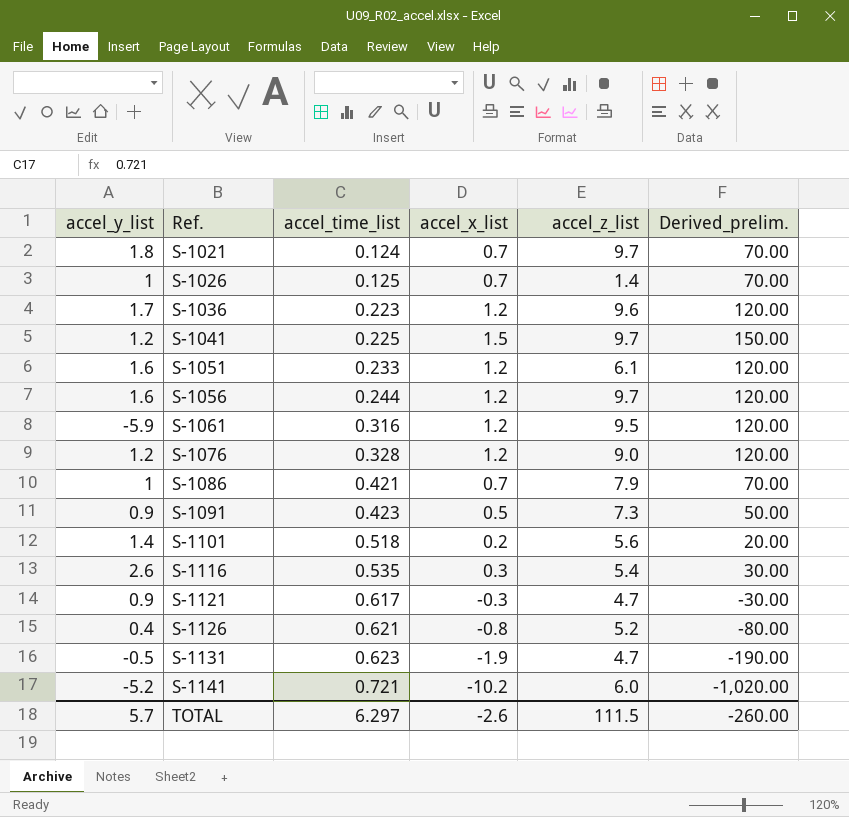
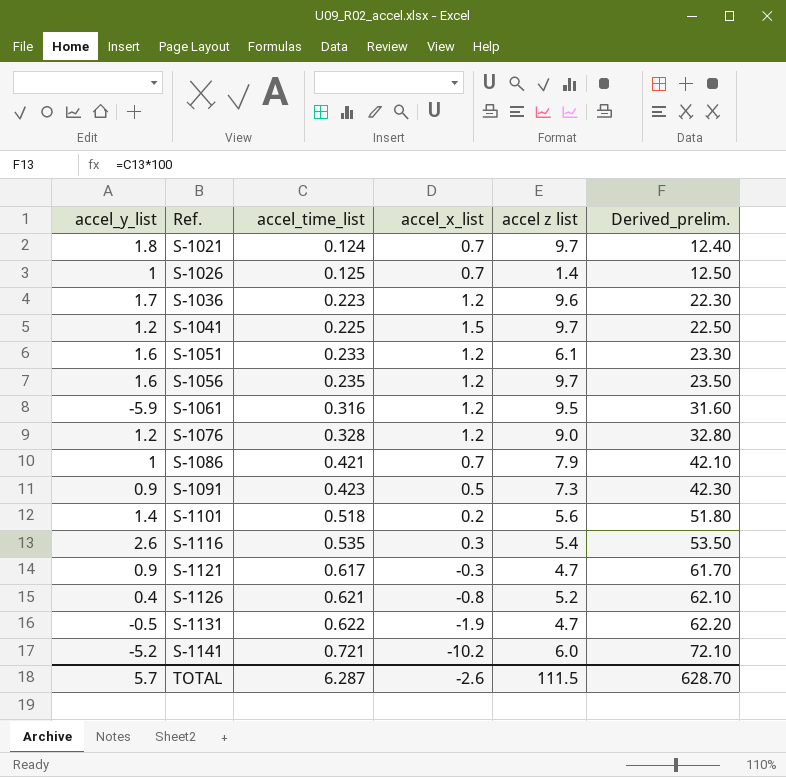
column name: accel_z_list -> accel z list
column Derived_prelim. | formula: [accel_x_list] * 100 -> [accel_time_list] * 100
S-1056 | accel_time_list: 0.244 -> 0.235
S-1131 | accel_time_list: 0.623 -> 0.622
TOTAL | accel_time_list: 6.297 -> 6.287
TOTAL | Derived_prelim.: -260.00 -> 628.70

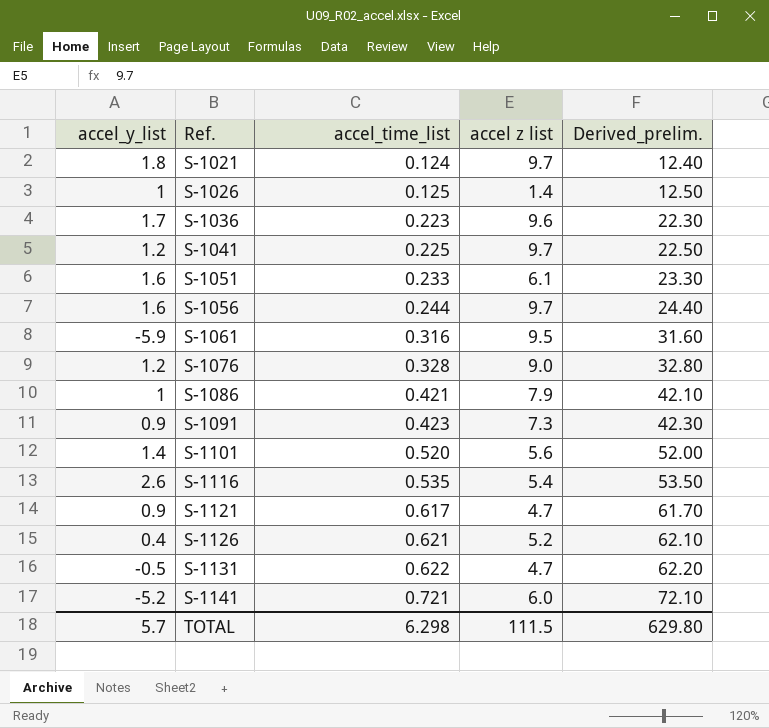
column accel_x_list | position: 4 -> none
S-1056 | accel_time_list: 0.235 -> 0.244
S-1056 | Derived_prelim.: 23.50 -> 24.40
S-1101 | accel_time_list: 0.518 -> 0.520
S-1101 | Derived_prelim.: 51.80 -> 52.00
TOTAL | accel_time_list: 6.287 -> 6.298
TOTAL | Derived_prelim.: 628.70 -> 629.80

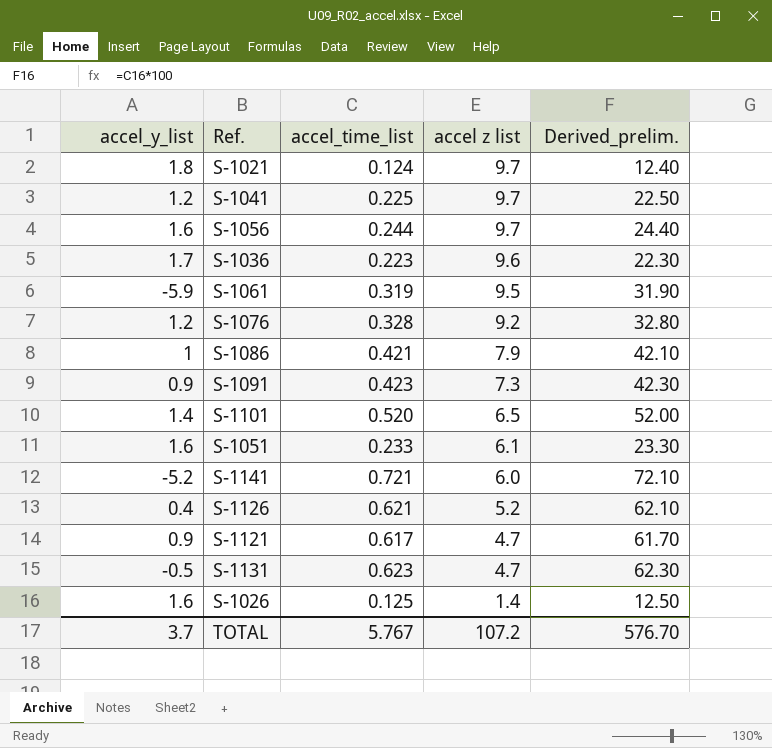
row order: Ref. ascending -> accel z list descending
row S-1116: 2.6 | 0.535 | 5.4 | 53.50 -> none
S-1061 | accel_time_list: 0.316 -> 0.319
S-1061 | Derived_prelim.: 31.60 -> 31.90
S-1076 | accel z list: 9.0 -> 9.2
S-1101 | accel z list: 5.6 -> 6.5
S-1131 | accel_time_list: 0.622 -> 0.623
S-1131 | Derived_prelim.: 62.20 -> 62.30
S-1026 | accel_y_list: 1 -> 1.6
TOTAL | accel_y_list: 5.7 -> 3.7
TOTAL | accel_time_list: 6.298 -> 5.767
TOTAL | accel z list: 111.5 -> 107.2
TOTAL | Derived_prelim.: 629.80 -> 576.70

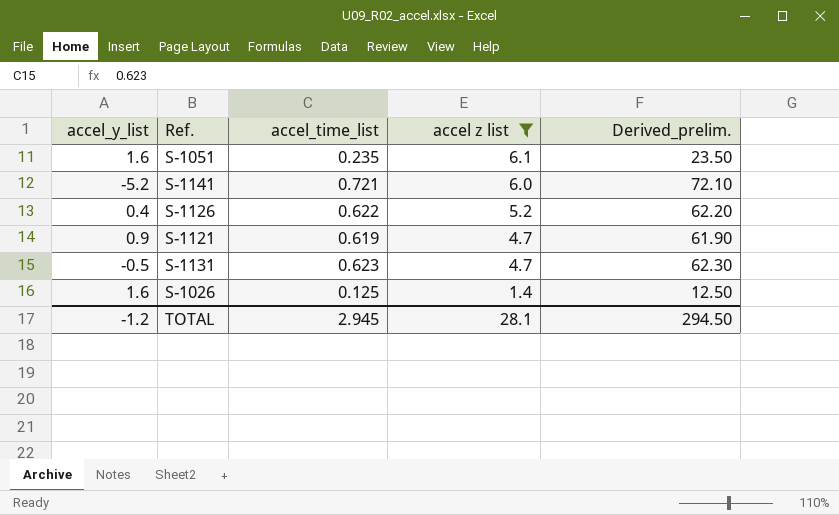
filter: none -> accel z list <= 6.1
S-1051 | accel_time_list: 0.233 -> 0.235
S-1051 | Derived_prelim.: 23.30 -> 23.50
S-1126 | accel_time_list: 0.621 -> 0.622
S-1126 | Derived_prelim.: 62.10 -> 62.20
S-1121 | accel_time_list: 0.617 -> 0.619
S-1121 | Derived_prelim.: 61.70 -> 61.90
TOTAL | accel_y_list: 3.7 -> -1.2
TOTAL | accel_time_list: 5.767 -> 2.945
TOTAL | accel z list: 107.2 -> 28.1
TOTAL | Derived_prelim.: 576.70 -> 294.50

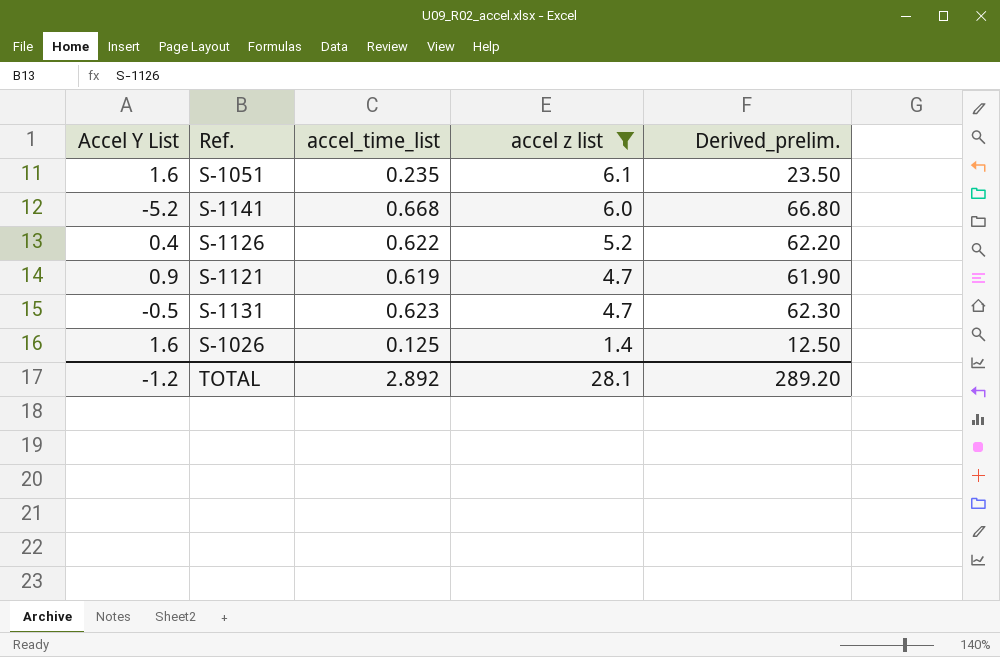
column name: accel_y_list -> Accel Y List
S-1141 | accel_time_list: 0.721 -> 0.668
S-1141 | Derived_prelim.: 72.10 -> 66.80
TOTAL | accel_time_list: 2.945 -> 2.892
TOTAL | Derived_prelim.: 294.50 -> 289.20

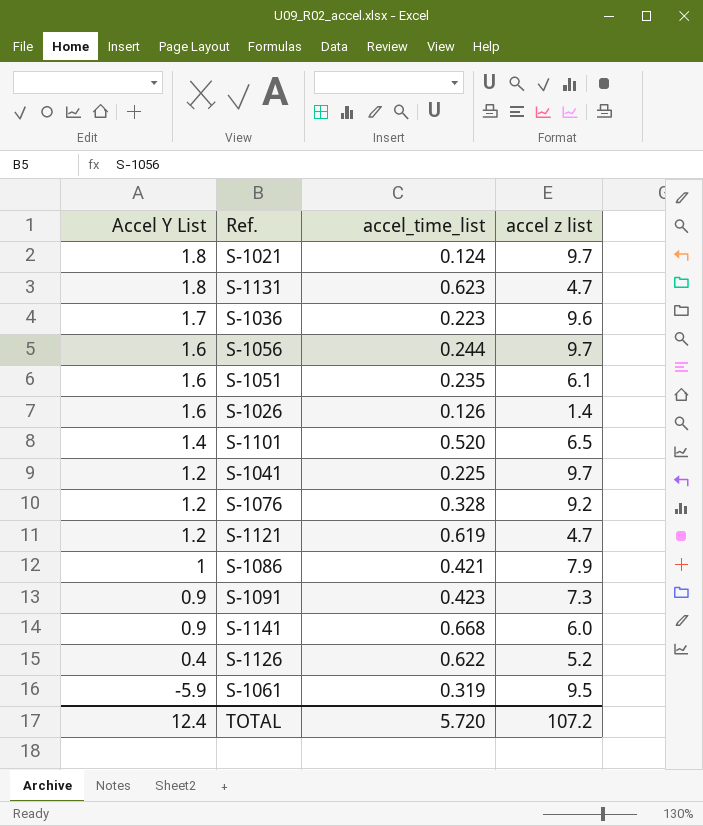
filter: accel z list <= 6.1 -> none
row order: accel z list descending -> Accel Y List descending
column Derived_prelim. | formula: [accel_time_list] * 100 -> none
S-1131 | Accel Y List: -0.5 -> 1.8
S-1026 | accel_time_list: 0.125 -> 0.126
S-1121 | Accel Y List: 0.9 -> 1.2
S-1141 | Accel Y List: -5.2 -> 0.9
TOTAL | Accel Y List: -1.2 -> 12.4
TOTAL | accel_time_list: 2.892 -> 5.720
TOTAL | accel z list: 28.1 -> 107.2

